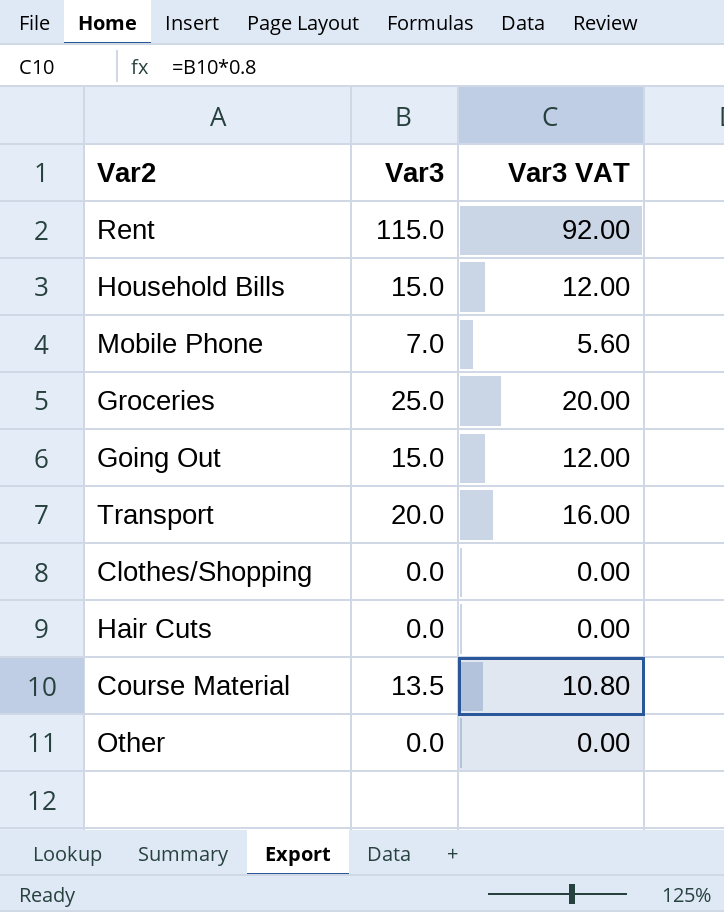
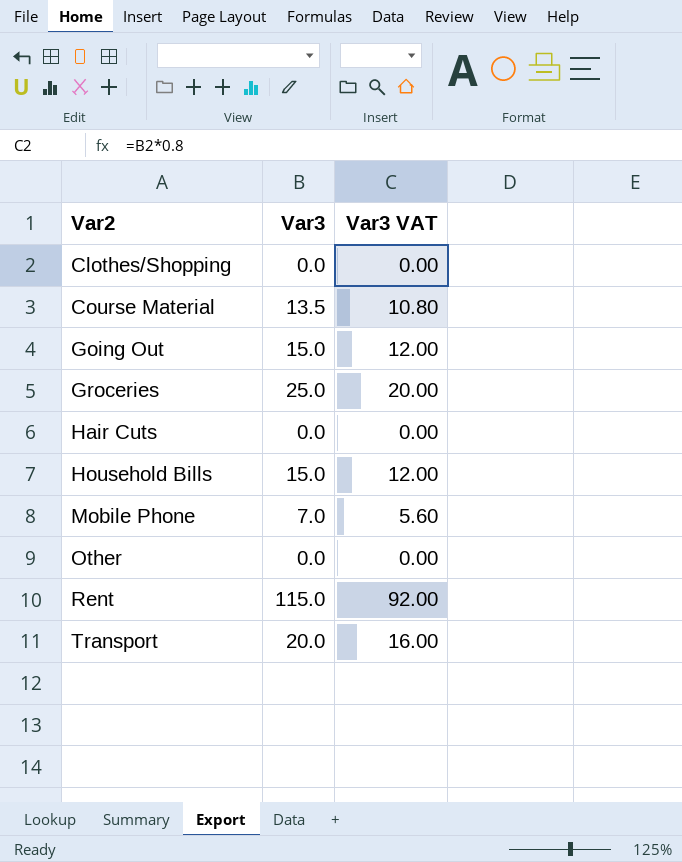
row order: none -> Var2 ascending

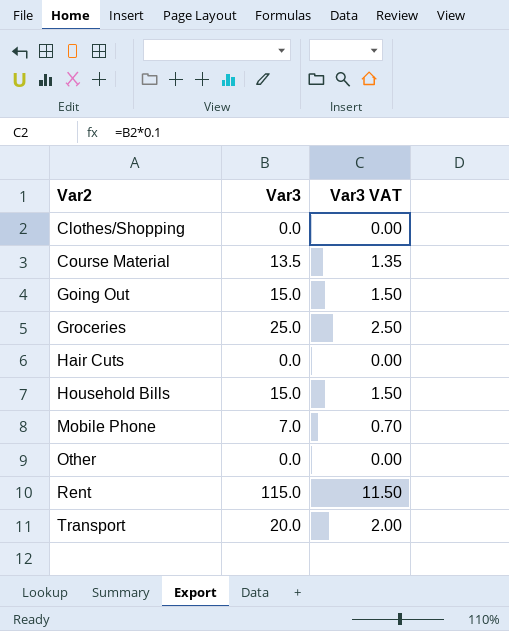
column Var3 VAT | formula: [Var3] * 0.8 -> [Var3] * 0.1

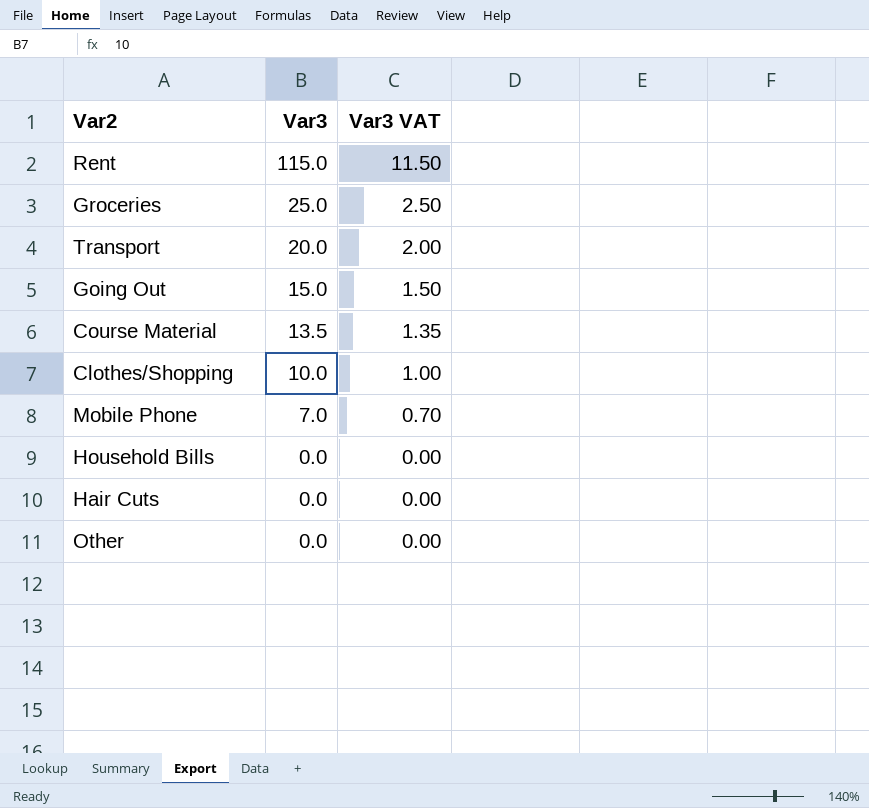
row order: Var2 ascending -> Var3 descending
Clothes/Shopping | Var3: 0.0 -> 10.0
Clothes/Shopping | Var3 VAT: 0.00 -> 1.00
Household Bills | Var3: 15.0 -> 0.0
Household Bills | Var3 VAT: 1.50 -> 0.00

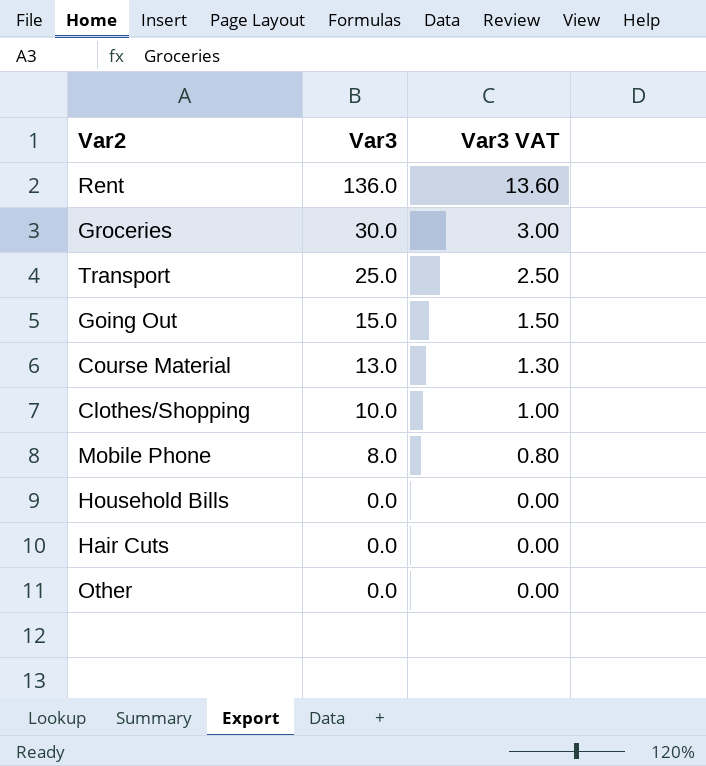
Rent | Var3: 115.0 -> 136.0
Rent | Var3 VAT: 11.50 -> 13.60
Groceries | Var3: 25.0 -> 30.0
Groceries | Var3 VAT: 2.50 -> 3.00
Transport | Var3: 20.0 -> 25.0
Transport | Var3 VAT: 2.00 -> 2.50
Course Material | Var3: 13.5 -> 13.0
Course Material | Var3 VAT: 1.35 -> 1.30
Mobile Phone | Var3: 7.0 -> 8.0
Mobile Phone | Var3 VAT: 0.70 -> 0.80

